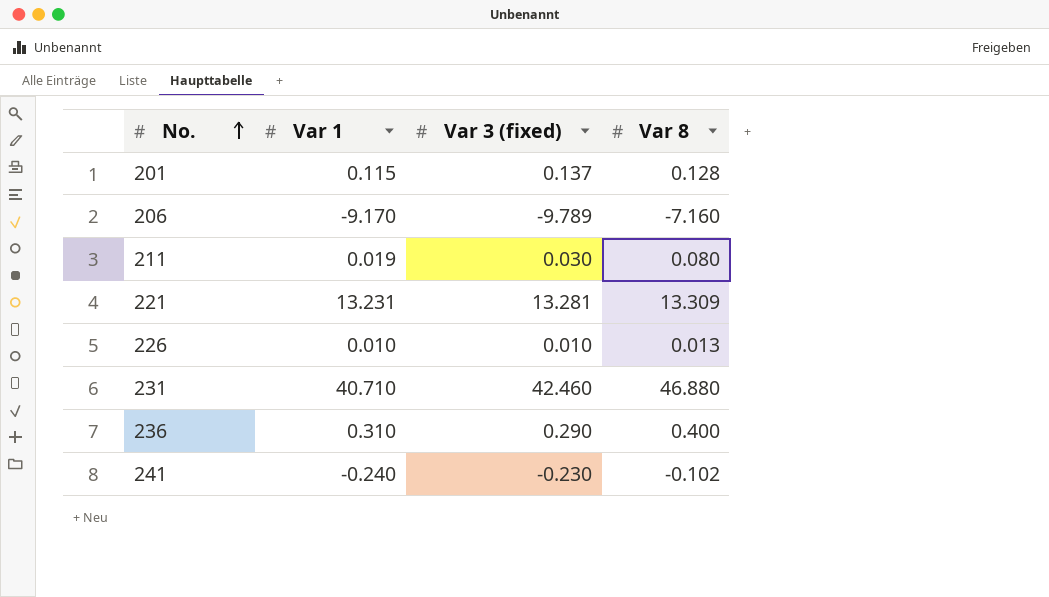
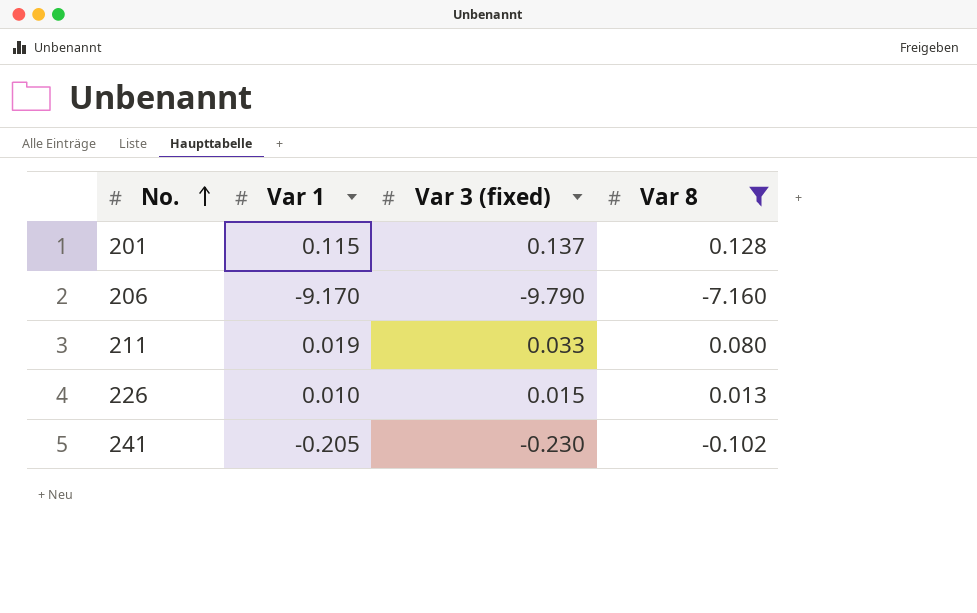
filter: none -> Var 8 <= 0.128
206 | Var 3 (fixed): -9.789 -> -9.790
211 | Var 3 (fixed): 0.030 -> 0.033
226 | Var 3 (fixed): 0.010 -> 0.015
241 | Var 1: -0.240 -> -0.205

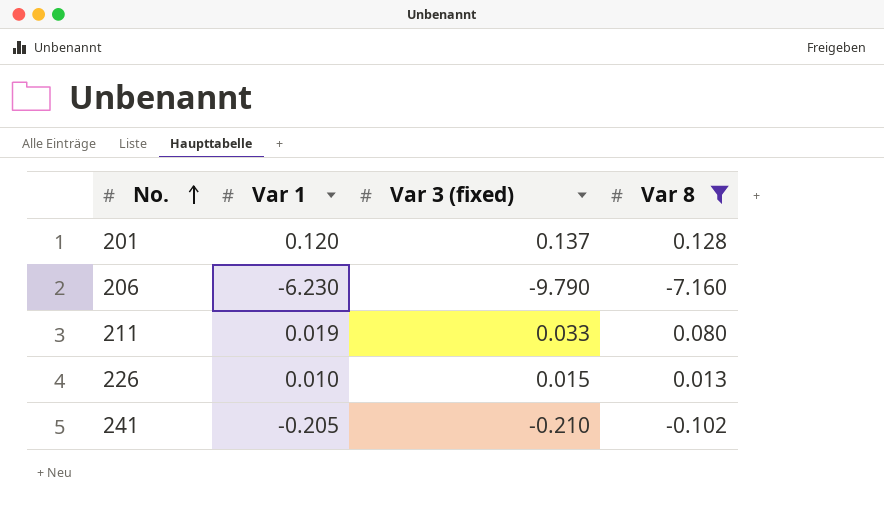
201 | Var 1: 0.115 -> 0.120
206 | Var 1: -9.170 -> -6.230
241 | Var 3 (fixed): -0.230 -> -0.210

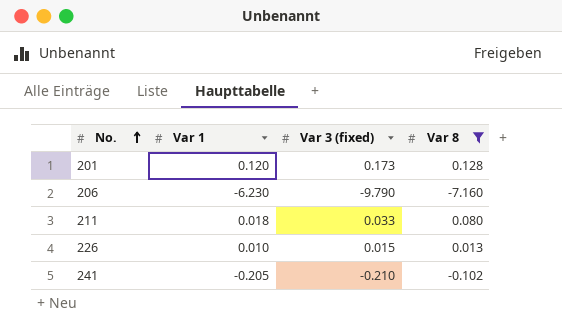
201 | Var 3 (fixed): 0.137 -> 0.173
211 | Var 1: 0.019 -> 0.018

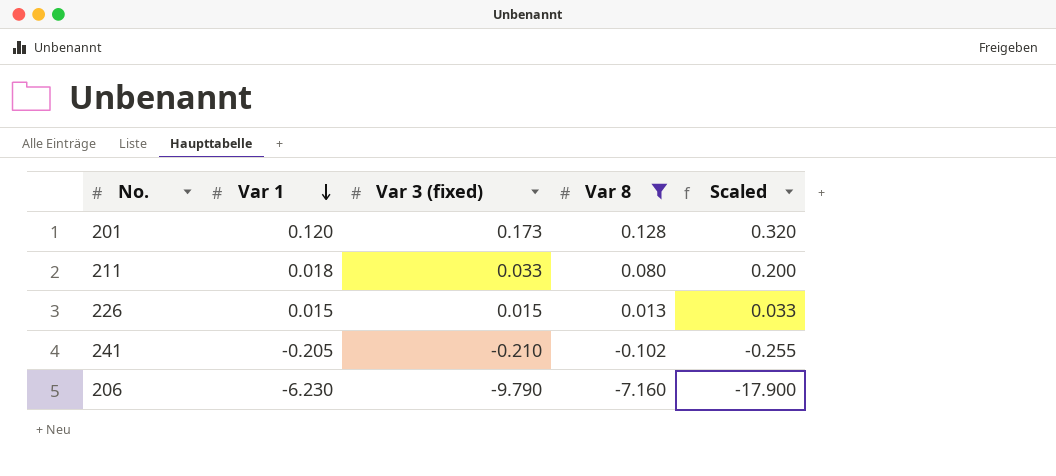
row order: No. ascending -> Var 1 descending
column Scaled | formula: none -> [Var 8] * 2.5
226 | Var 1: 0.010 -> 0.015

